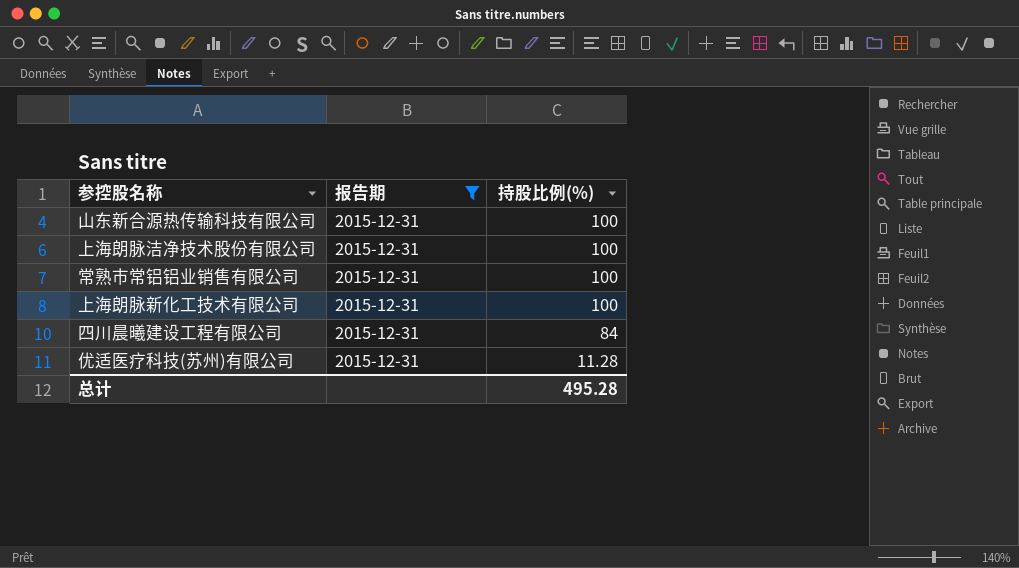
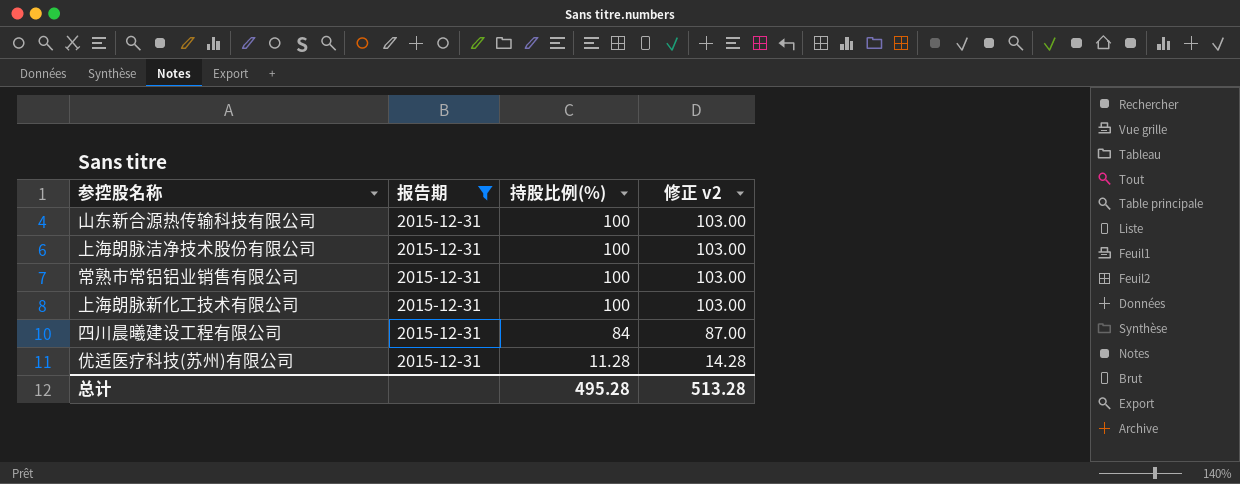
column 修正 v2 | formula: none -> [持股比例(%)] + 3

